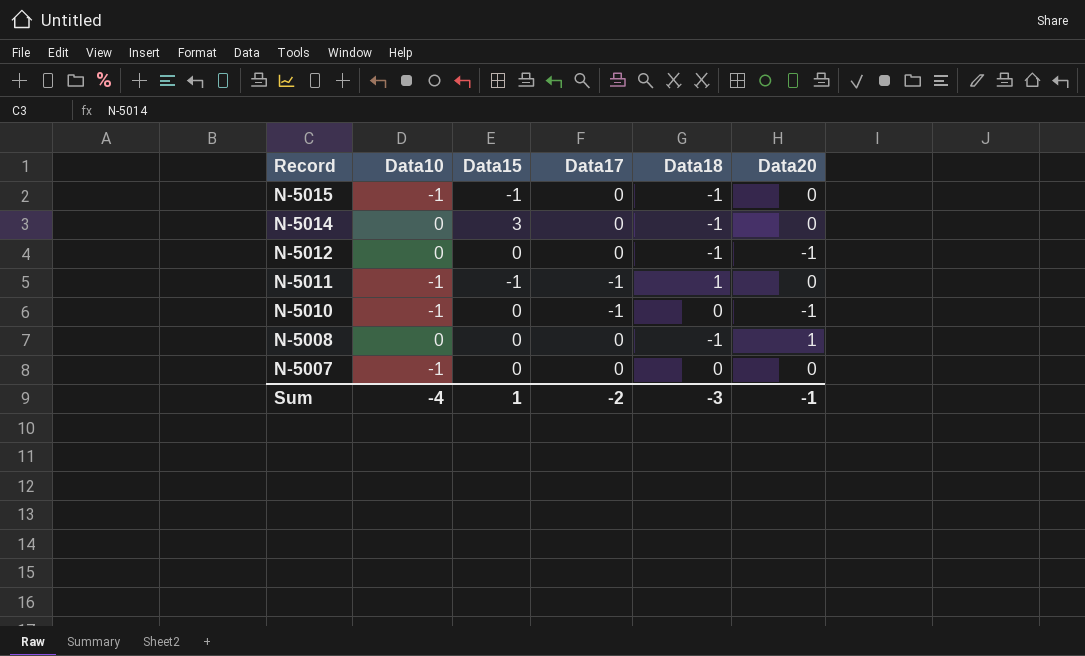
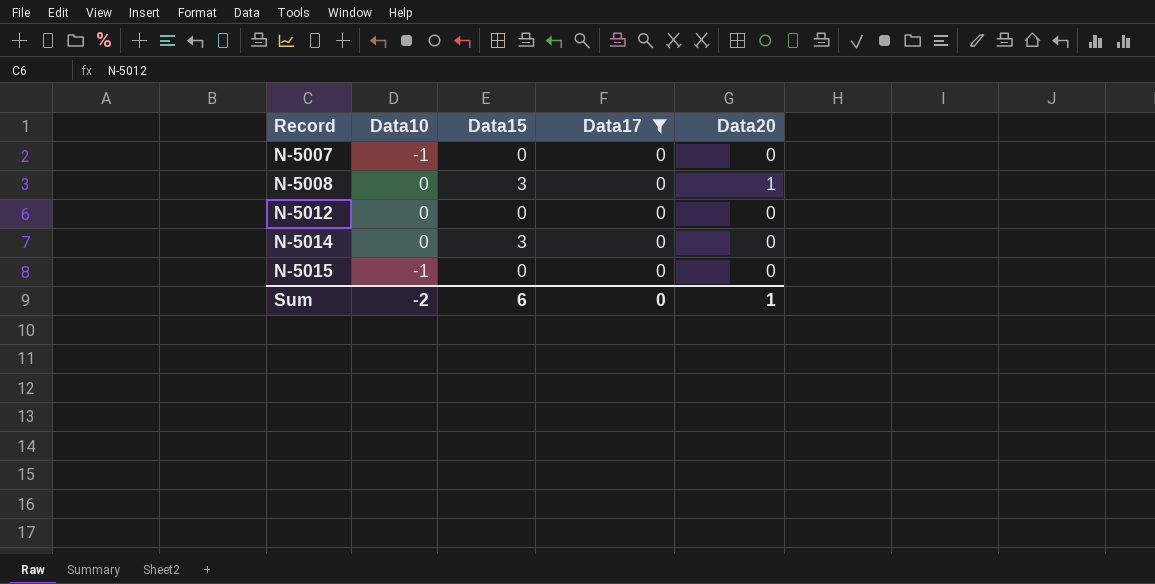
filter: none -> Data17 = 0
row order: Record descending -> Record ascending
column Data18 | position: 5 -> none
N-5008 | Data15: 0 -> 3
N-5012 | Data20: -1 -> 0
N-5015 | Data15: -1 -> 0
Sum | Data10: -4 -> -2
Sum | Data15: 1 -> 6
Sum | Data17: -2 -> 0
Sum | Data20: -1 -> 1

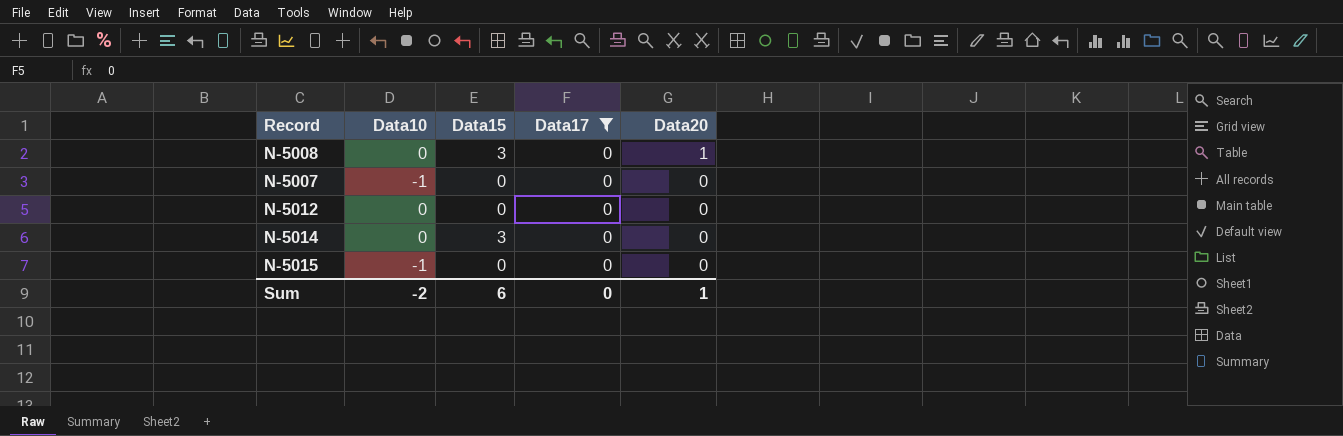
row order: Record ascending -> Data20 descending

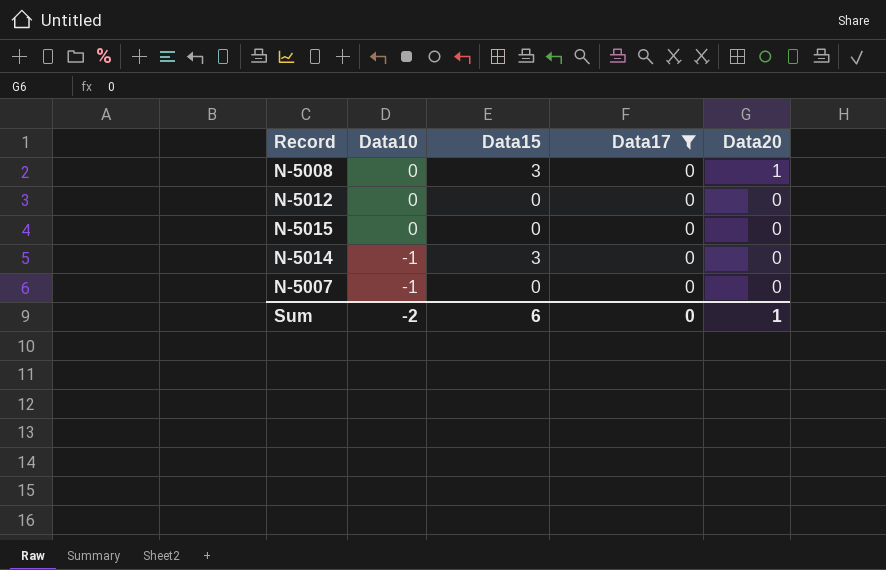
row order: Data20 descending -> Data10 descending
N-5015 | Data10: -1 -> 0
N-5014 | Data10: 0 -> -1

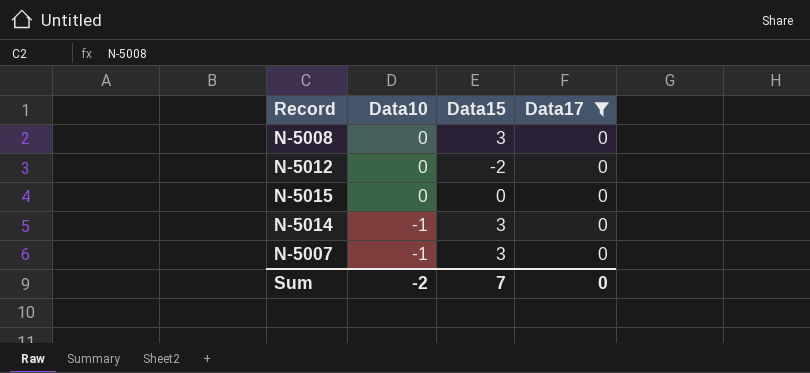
column Data20 | position: 5 -> none
N-5012 | Data15: 0 -> -2
N-5007 | Data15: 0 -> 3
Sum | Data15: 6 -> 7

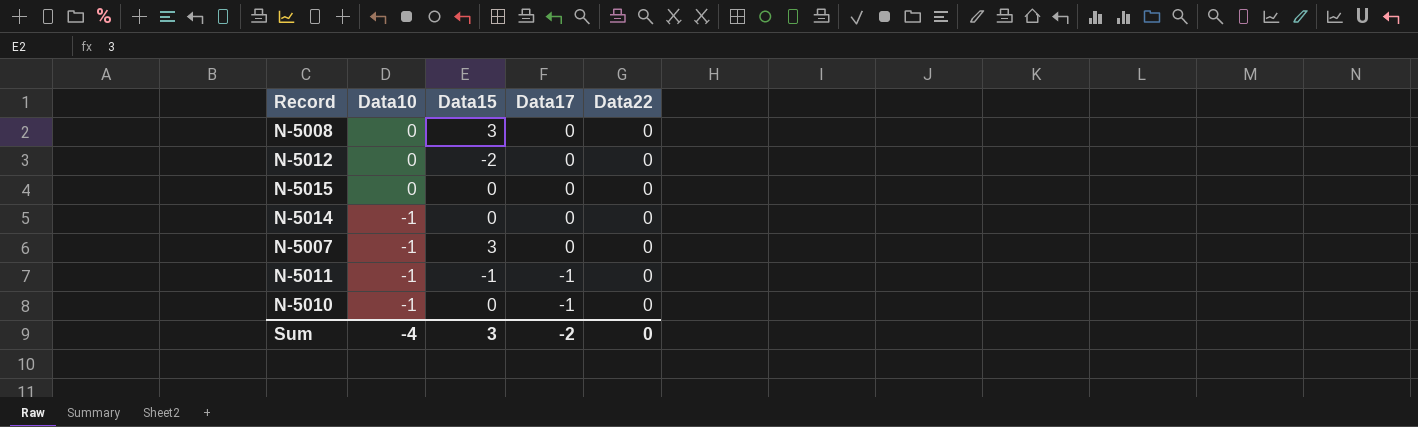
filter: Data17 = 0 -> none
column Data22 | position: none -> 5
N-5014 | Data15: 3 -> 0
Sum | Data10: -2 -> -4
Sum | Data15: 7 -> 3
Sum | Data17: 0 -> -2

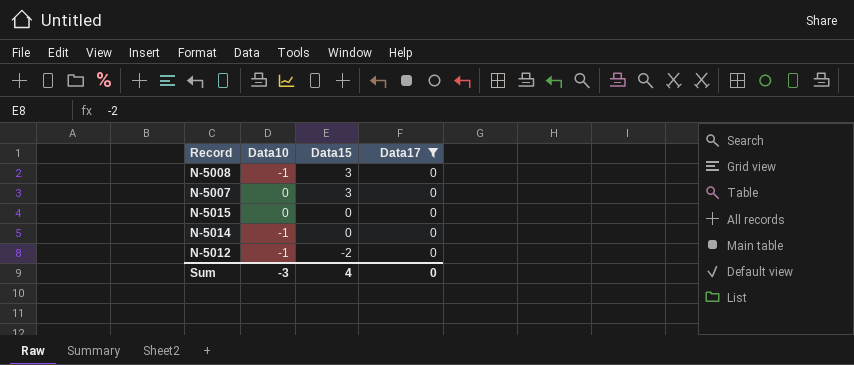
filter: none -> Data17 = 0
row order: Data10 descending -> Data15 descending
column Data22 | position: 5 -> none
N-5008 | Data10: 0 -> -1
N-5007 | Data10: -1 -> 0
N-5012 | Data10: 0 -> -1
Sum | Data10: -4 -> -3
Sum | Data15: 3 -> 4
Sum | Data17: -2 -> 0

